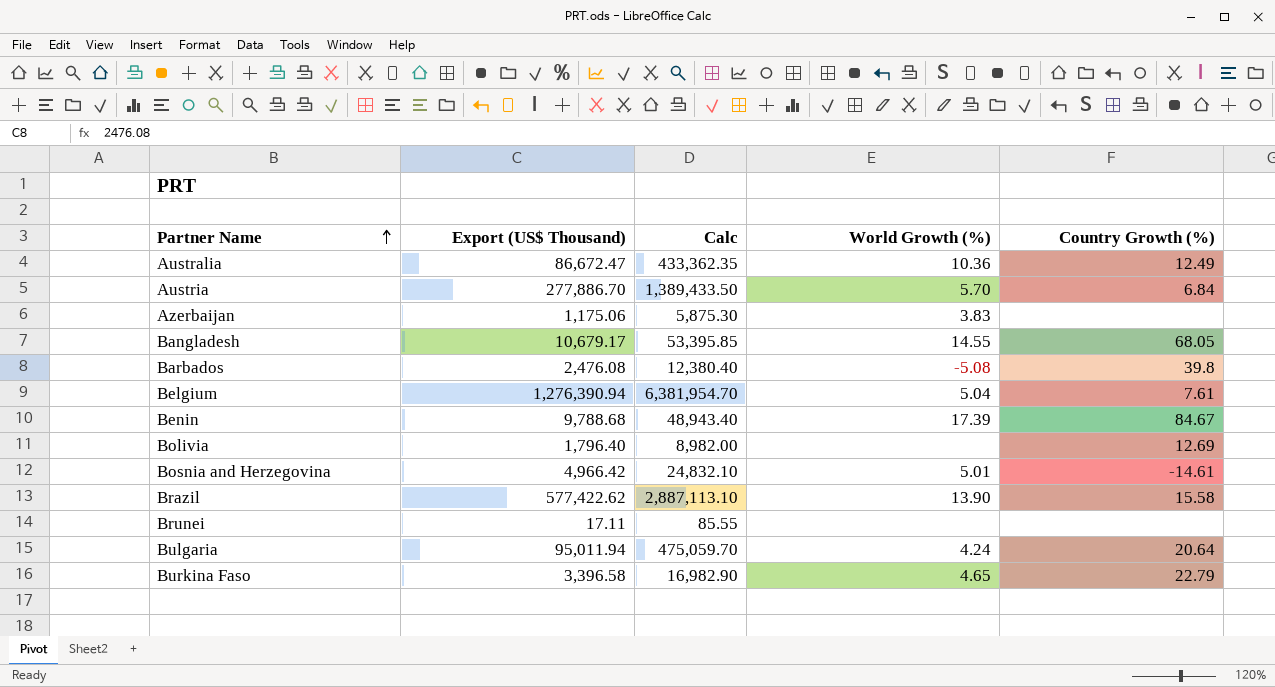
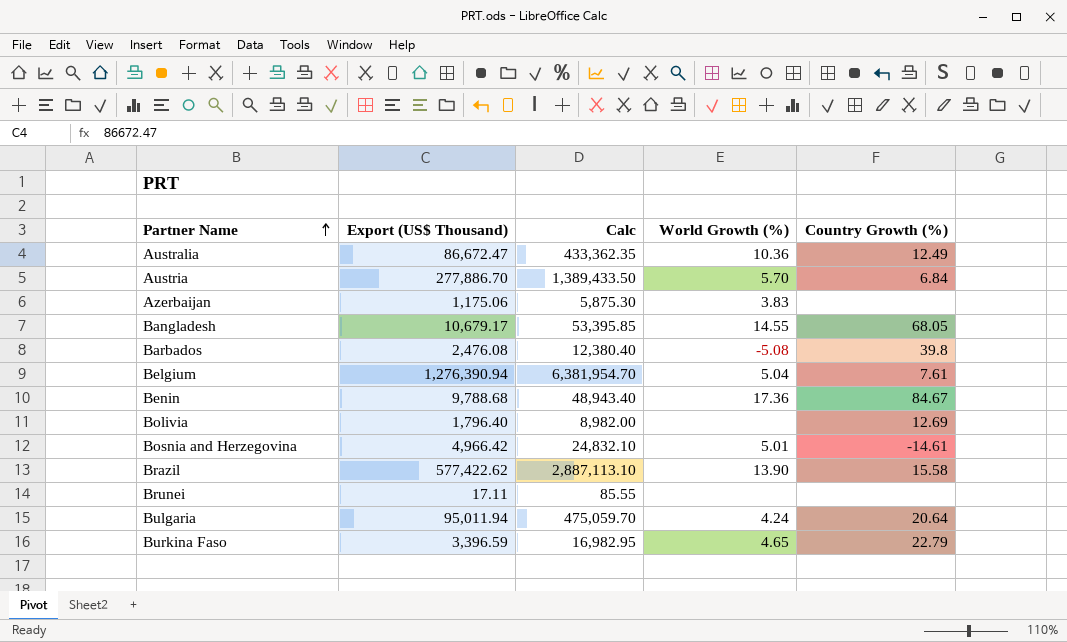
Benin | World Growth (%): 17.39 -> 17.36
Burkina Faso | Export (US$ Thousand): 3,396.58 -> 3,396.59
Burkina Faso | Calc: 16,982.90 -> 16,982.95

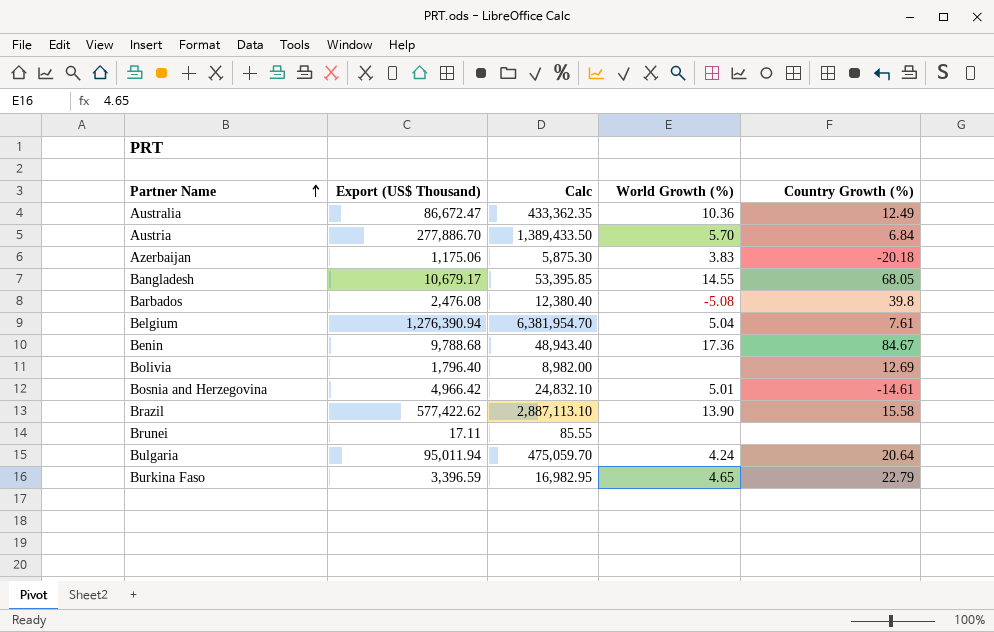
Azerbaijan | Country Growth (%): none -> -20.18

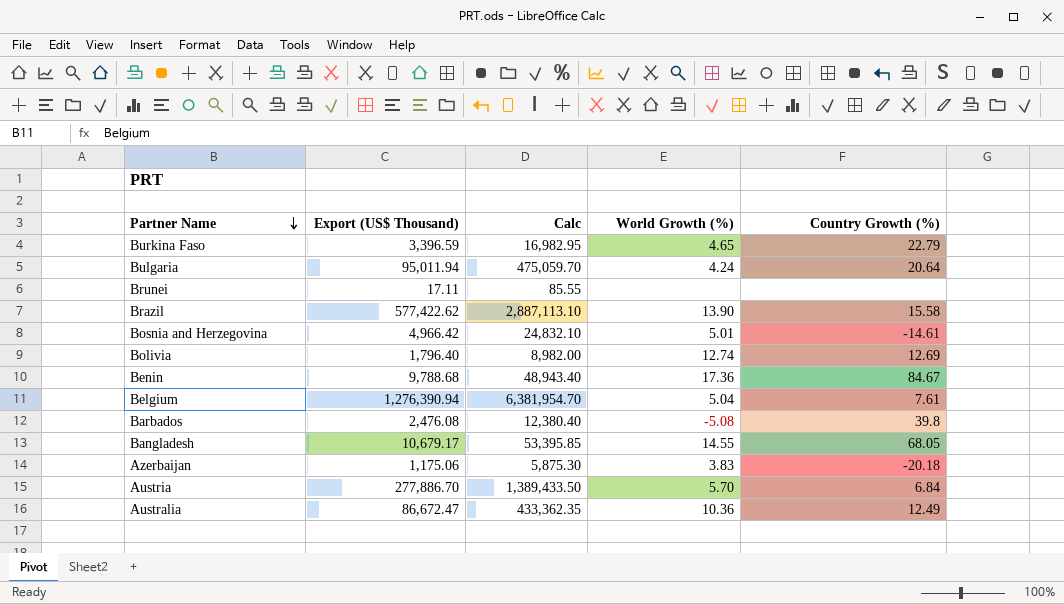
row order: Partner Name ascending -> Partner Name descending
Bolivia | World Growth (%): none -> 12.74

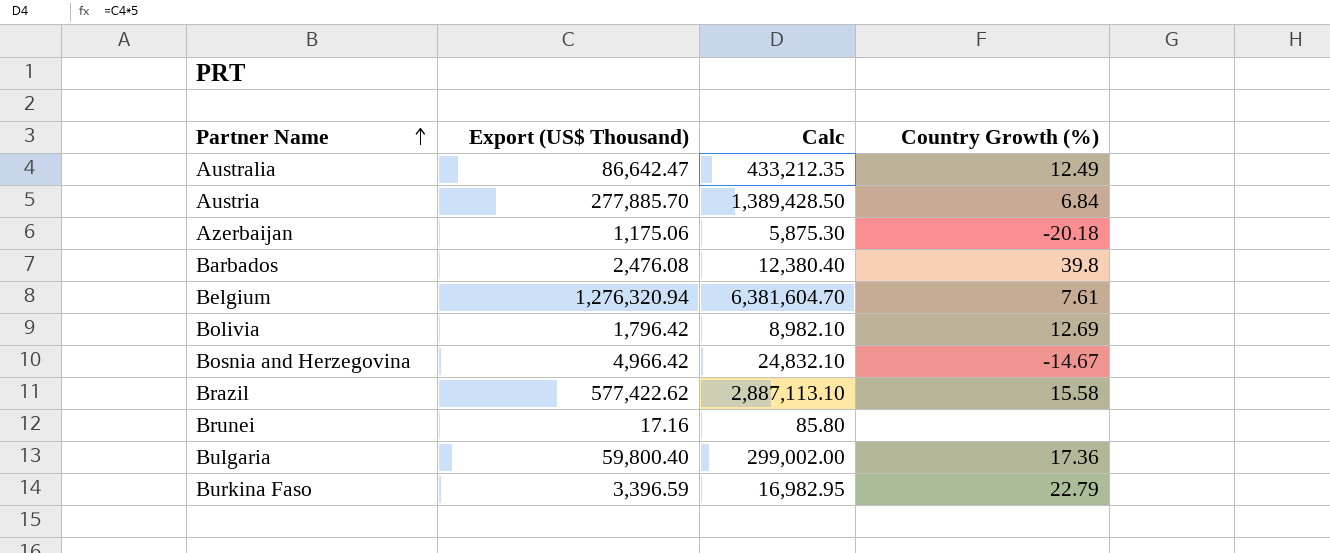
row order: Partner Name descending -> Partner Name ascending
column World Growth (%) | position: 4 -> none
row Benin: 9,788.68 | 48,943.40 | 17.36 | 84.67 -> none
row Bangladesh: 10,679.17 | 53,395.85 | 14.55 | 68.05 -> none
Australia | Export (US$ Thousand): 86,672.47 -> 86,642.47
Australia | Calc: 433,362.35 -> 433,212.35
Austria | Export (US$ Thousand): 277,886.70 -> 277,885.70
Austria | Calc: 1,389,433.50 -> 1,389,428.50
Belgium | Export (US$ Thousand): 1,276,390.94 -> 1,276,320.94
Belgium | Calc: 6,381,954.70 -> 6,381,604.70
Bolivia | Export (US$ Thousand): 1,796.40 -> 1,796.42
Bolivia | Calc: 8,982.00 -> 8,982.10
Bosnia and Herzegovina | Country Growth (%): -14.61 -> -14.67
Brunei | Export (US$ Thousand): 17.11 -> 17.16
Brunei | Calc: 85.55 -> 85.80
Bulgaria | Export (US$ Thousand): 95,011.94 -> 59,800.40
Bulgaria | Calc: 475,059.70 -> 299,002.00
Bulgaria | Country Growth (%): 20.64 -> 17.36

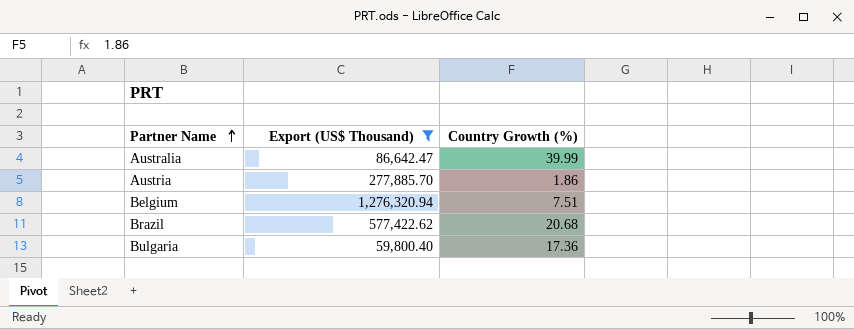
filter: none -> Export (US$ Thousand) >= 59,800.40
column Calc | formula: [Export (US$ Thousand)] * 5 -> none
Australia | Country Growth (%): 12.49 -> 39.99
Austria | Country Growth (%): 6.84 -> 1.86
Belgium | Country Growth (%): 7.61 -> 7.51
Brazil | Country Growth (%): 15.58 -> 20.68

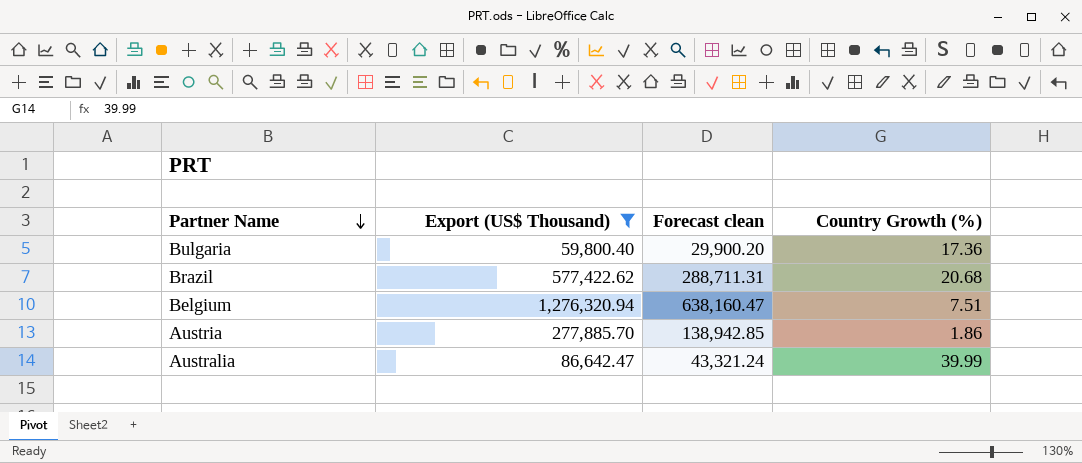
row order: Partner Name ascending -> Partner Name descending
column Forecast clean | formula: none -> [Export (US$ Thousand)] * 0.5

